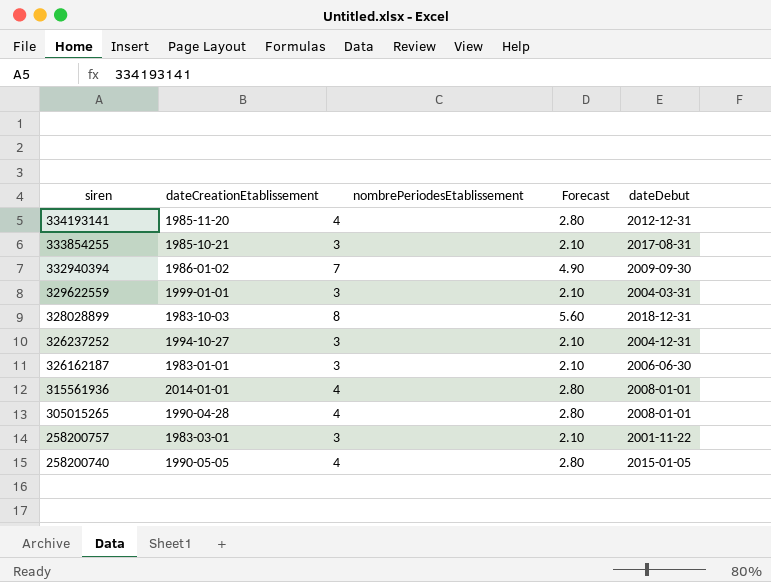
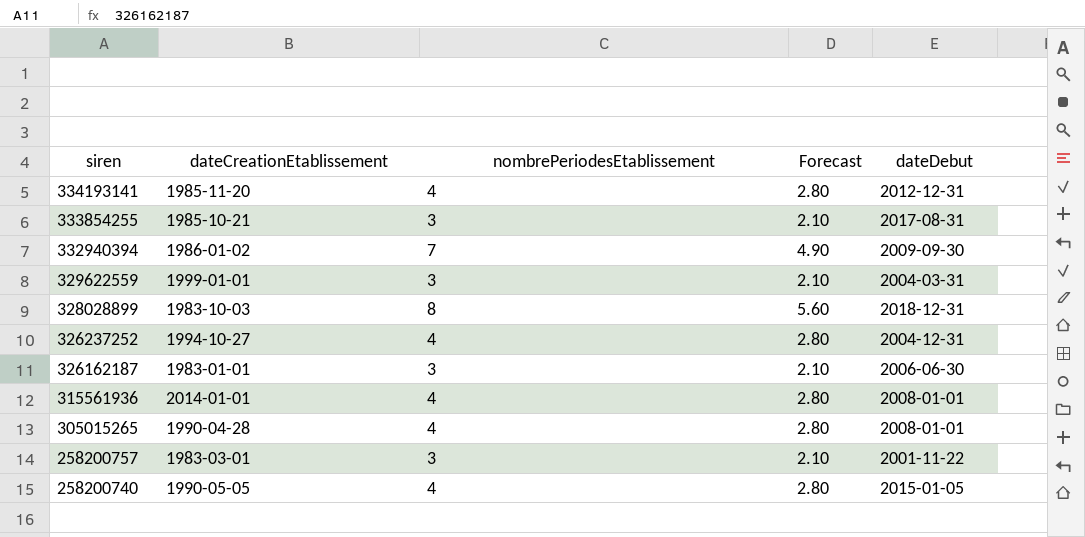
326237252 | nombrePeriodesEtablissement: 3 -> 4
326237252 | Forecast: 2.10 -> 2.80

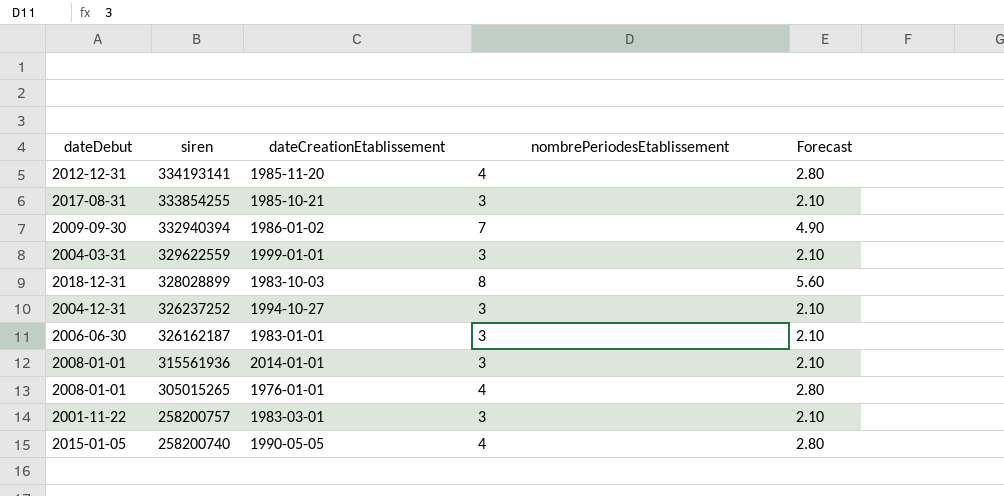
column dateDebut | position: 5 -> 1
326237252 | nombrePeriodesEtablissement: 4 -> 3
326237252 | Forecast: 2.80 -> 2.10
315561936 | nombrePeriodesEtablissement: 4 -> 3
315561936 | Forecast: 2.80 -> 2.10
305015265 | dateCreationEtablissement: 1990-04-28 -> 1976-01-01

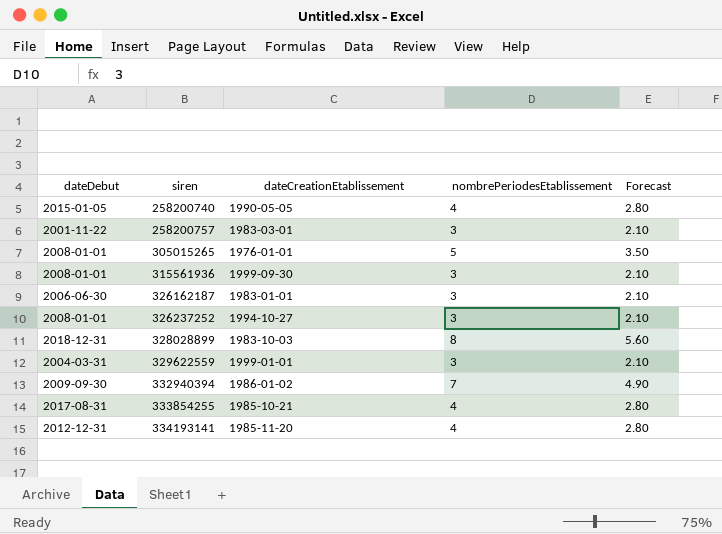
row order: siren descending -> siren ascending
305015265 | nombrePeriodesEtablissement: 4 -> 5
305015265 | Forecast: 2.80 -> 3.50
315561936 | dateCreationEtablissement: 2014-01-01 -> 1999-09-30
326237252 | dateDebut: 2004-12-31 -> 2008-01-01
333854255 | nombrePeriodesEtablissement: 3 -> 4
333854255 | Forecast: 2.10 -> 2.80

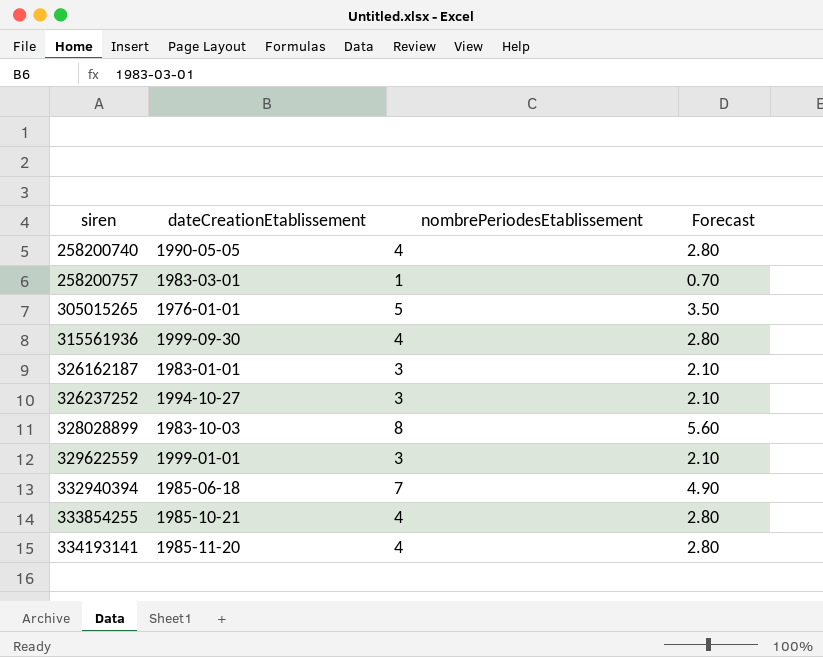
column dateDebut | position: 1 -> none
258200757 | nombrePeriodesEtablissement: 3 -> 1
258200757 | Forecast: 2.10 -> 0.70
315561936 | nombrePeriodesEtablissement: 3 -> 4
315561936 | Forecast: 2.10 -> 2.80
332940394 | dateCreationEtablissement: 1986-01-02 -> 1985-06-18

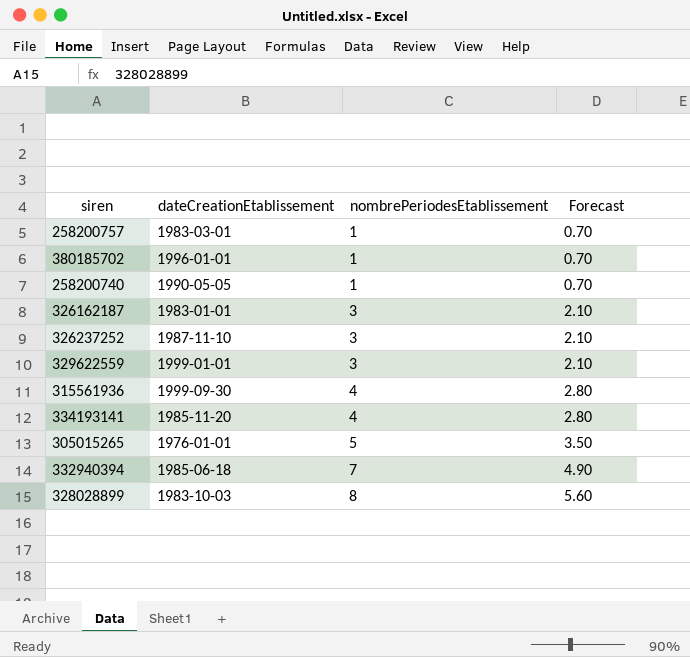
row order: siren ascending -> nombrePeriodesEtablissement ascending
row 333854255: 1985-10-21 | 4 | 2.80 -> none
row 380185702: none -> 1996-01-01 | 1 | 0.70
258200740 | nombrePeriodesEtablissement: 4 -> 1
258200740 | Forecast: 2.80 -> 0.70
326237252 | dateCreationEtablissement: 1994-10-27 -> 1987-11-10

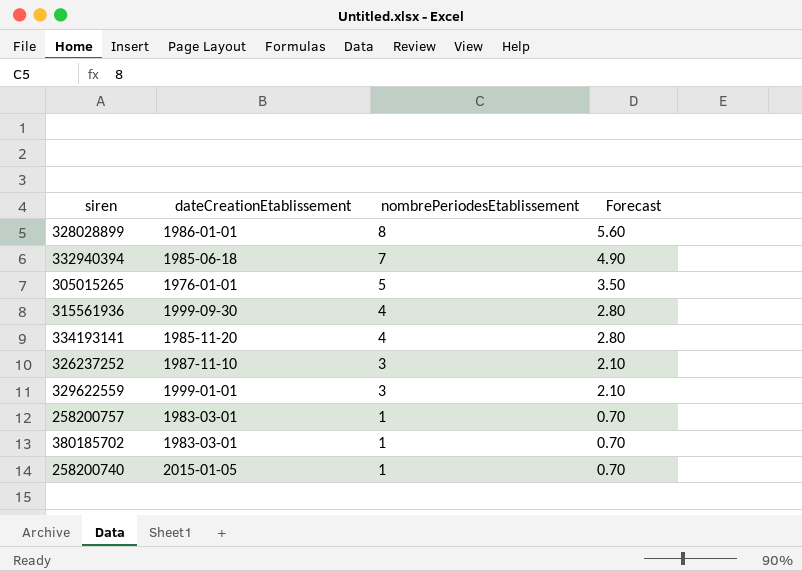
row order: nombrePeriodesEtablissement ascending -> nombrePeriodesEtablissement descending
row 326162187: 1983-01-01 | 3 | 2.10 -> none
328028899 | dateCreationEtablissement: 1983-10-03 -> 1986-01-01
380185702 | dateCreationEtablissement: 1996-01-01 -> 1983-03-01
258200740 | dateCreationEtablissement: 1990-05-05 -> 2015-01-05

